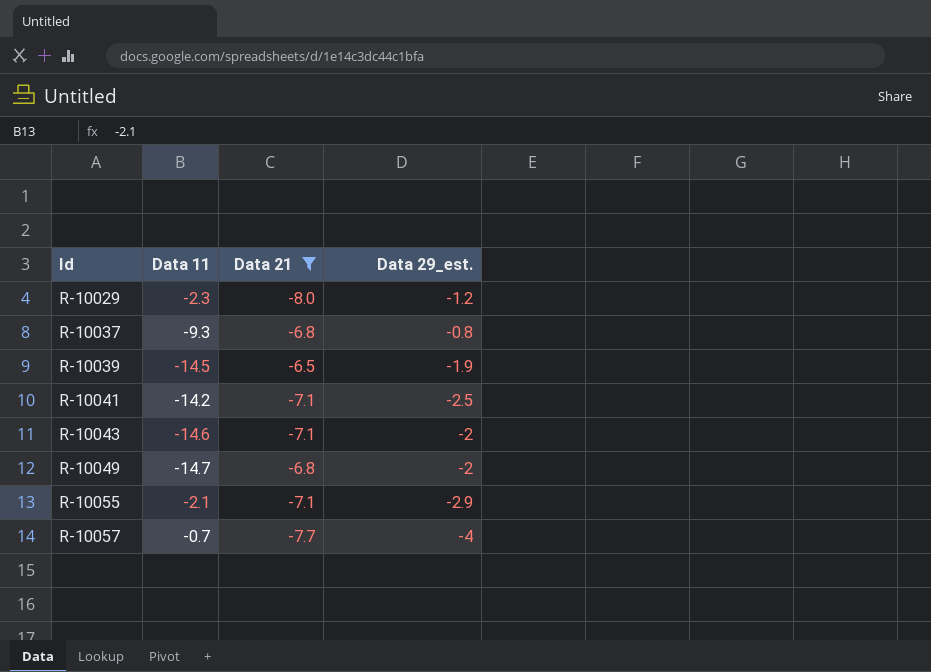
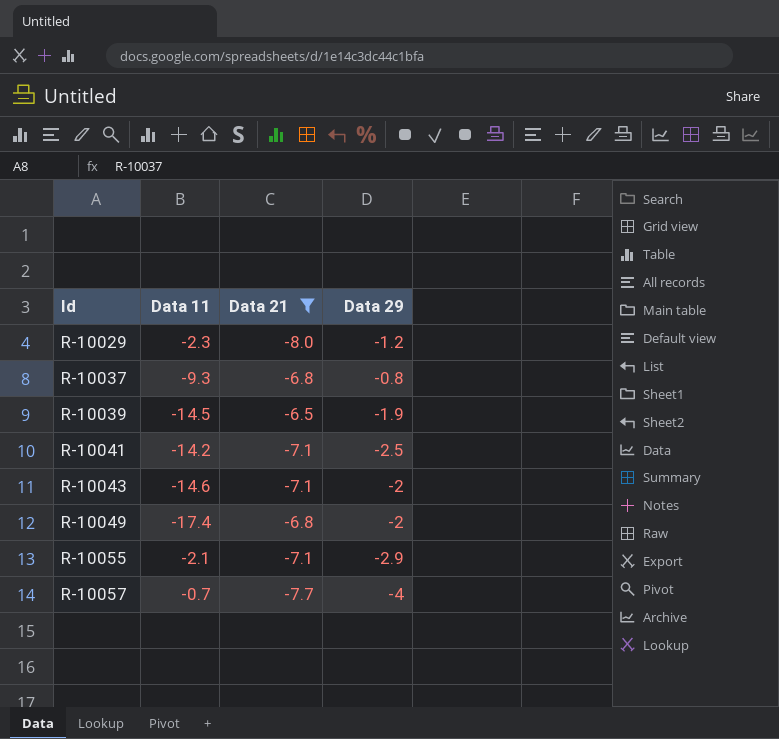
column name: Data 29_est. -> Data 29
R-10049 | Data 11: -14.7 -> -17.4

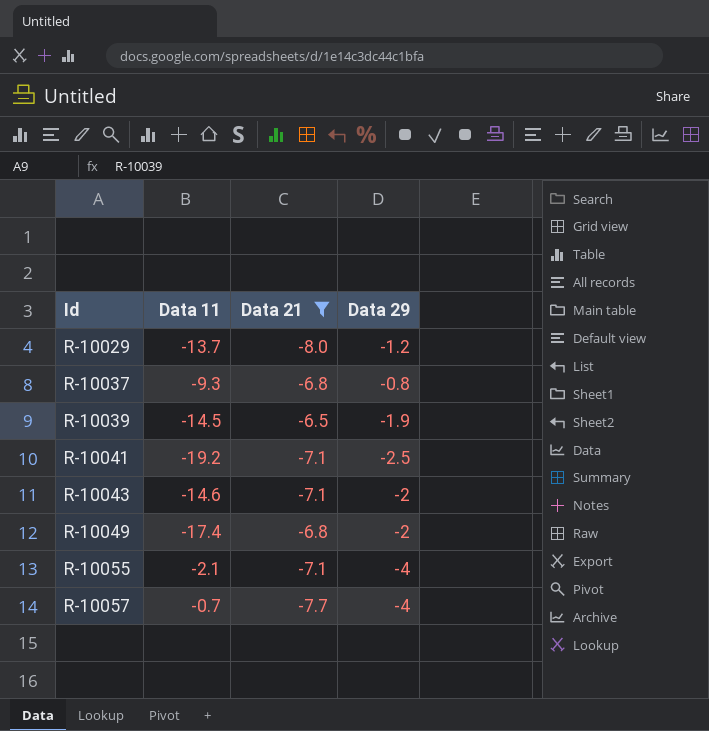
R-10029 | Data 11: -2.3 -> -13.7
R-10041 | Data 11: -14.2 -> -19.2
R-10055 | Data 29: -2.9 -> -4

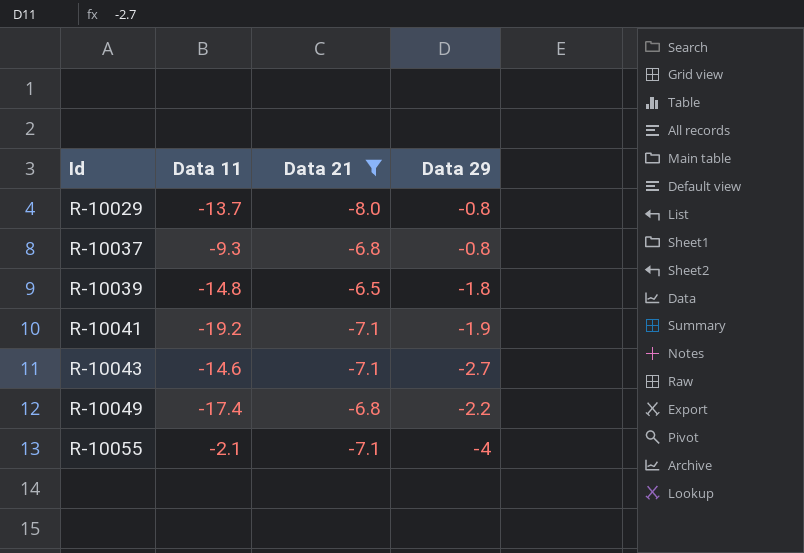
row R-10057: -0.7 | -7.7 | -4 -> none
R-10029 | Data 29: -1.2 -> -0.8
R-10039 | Data 11: -14.5 -> -14.8
R-10039 | Data 29: -1.9 -> -1.8
R-10041 | Data 29: -2.5 -> -1.9
R-10043 | Data 29: -2 -> -2.7
R-10049 | Data 29: -2 -> -2.2

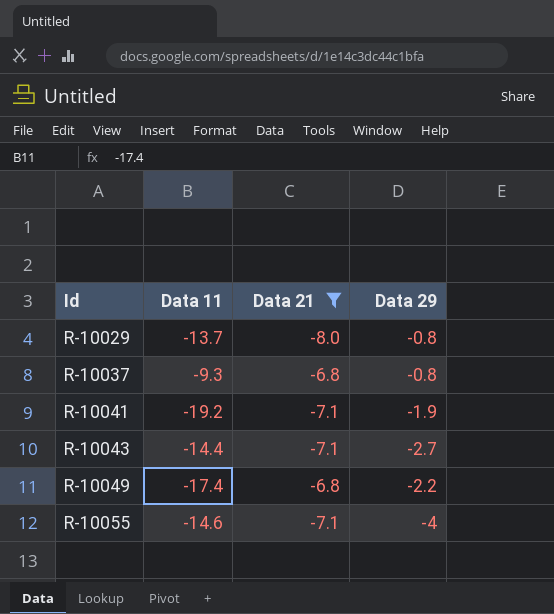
row R-10039: -14.8 | -6.5 | -1.8 -> none
R-10043 | Data 11: -14.6 -> -14.4
R-10055 | Data 11: -2.1 -> -14.6

